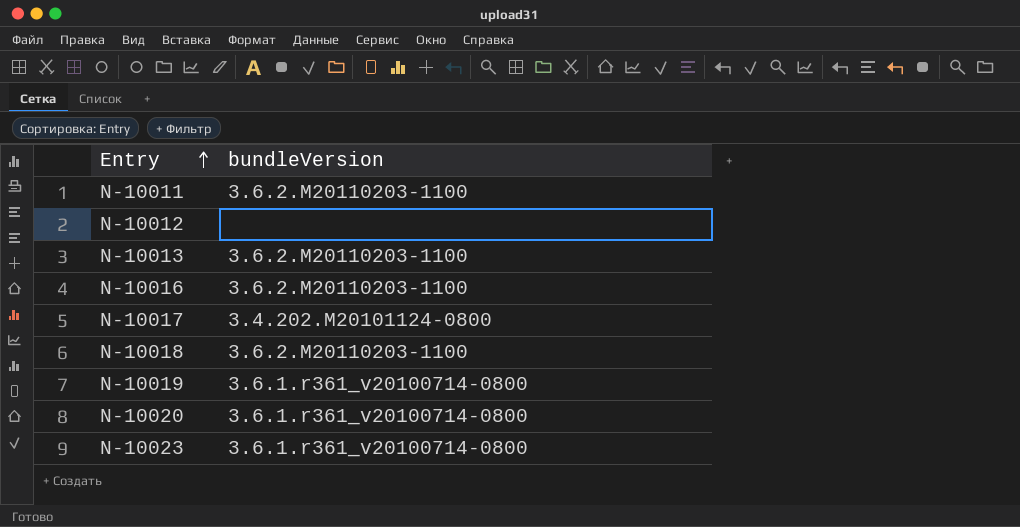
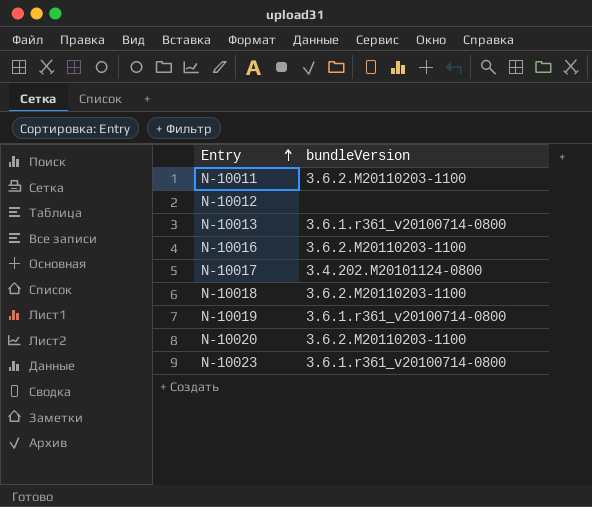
N-10013 | bundleVersion: 3.6.2.M20110203-1100 -> 3.6.1.r361_v20100714-0800
N-10020 | bundleVersion: 3.6.1.r361_v20100714-0800 -> 3.6.2.M20110203-1100

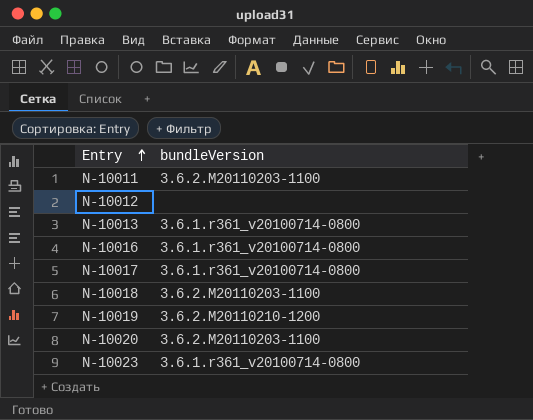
N-10016 | bundleVersion: 3.6.2.M20110203-1100 -> 3.6.1.r361_v20100714-0800
N-10017 | bundleVersion: 3.4.202.M20101124-0800 -> 3.6.1.r361_v20100714-0800
N-10019 | bundleVersion: 3.6.1.r361_v20100714-0800 -> 3.6.2.M20110210-1200

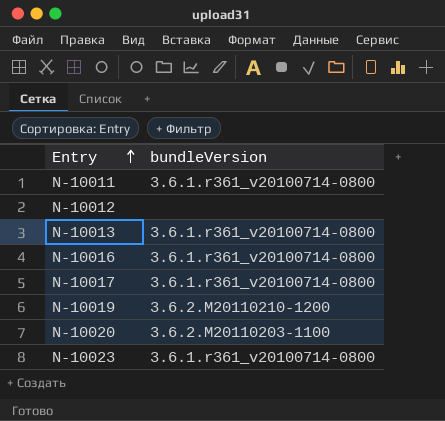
row N-10018: 3.6.2.M20110203-1100 -> none
N-10011 | bundleVersion: 3.6.2.M20110203-1100 -> 3.6.1.r361_v20100714-0800

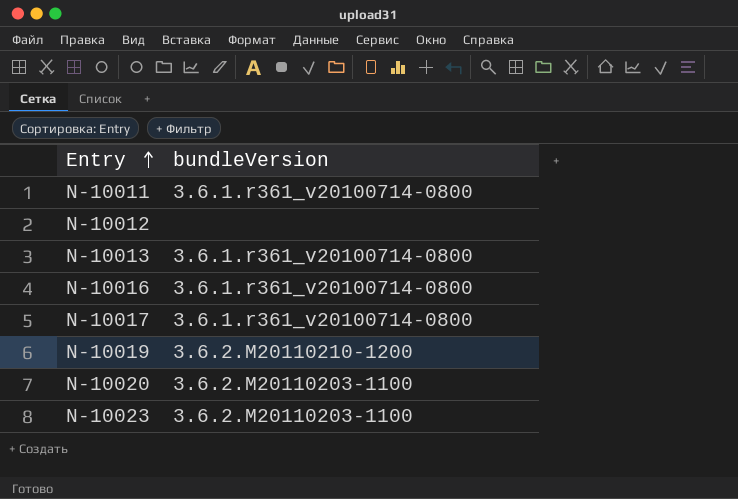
N-10023 | bundleVersion: 3.6.1.r361_v20100714-0800 -> 3.6.2.M20110203-1100

